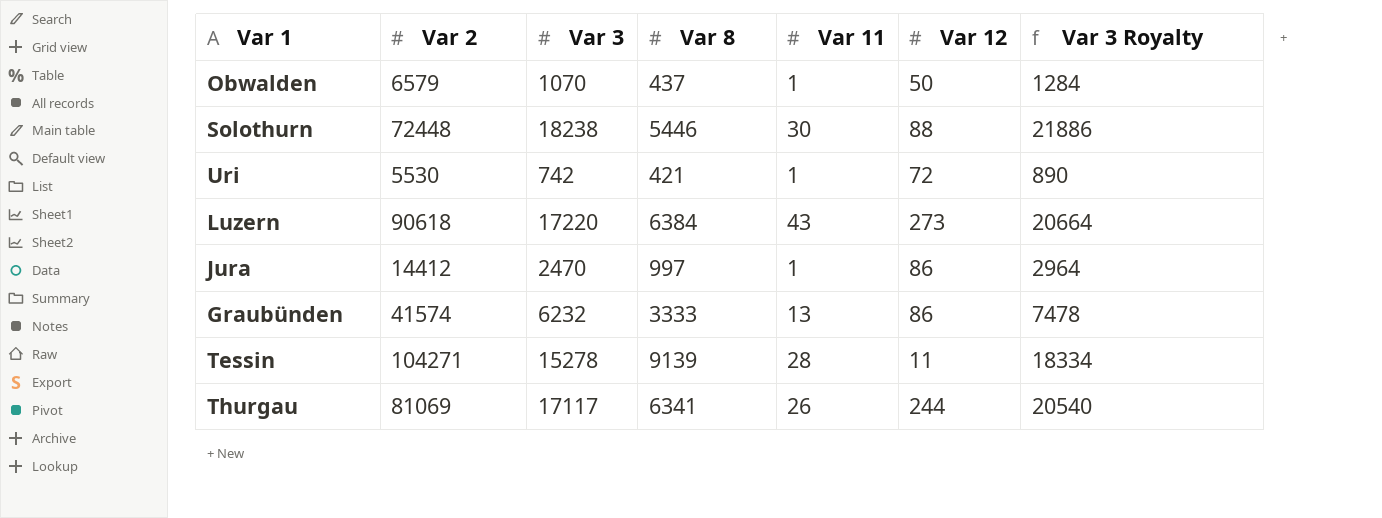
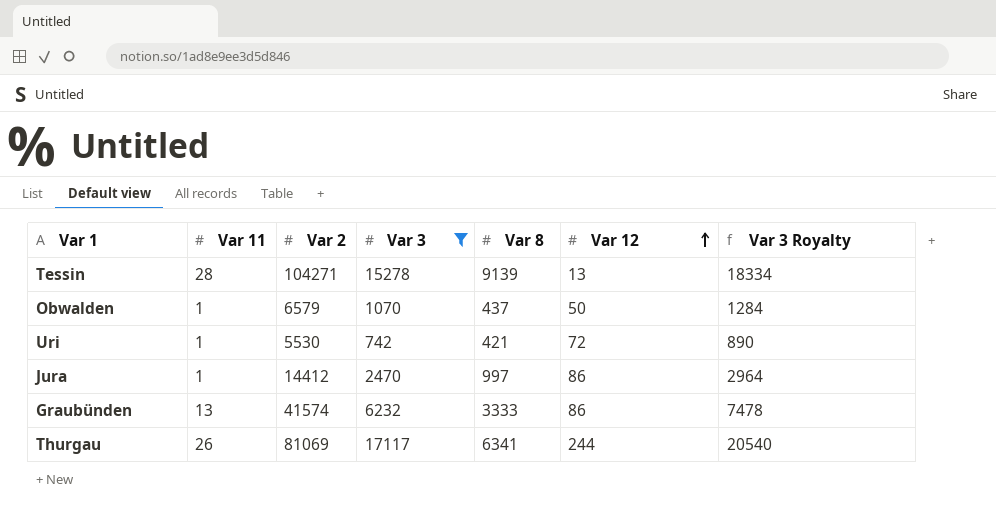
filter: none -> Var 3 <= 17117
row order: none -> Var 12 ascending
column Var 11 | position: 5 -> 2
Tessin | Var 12: 11 -> 13

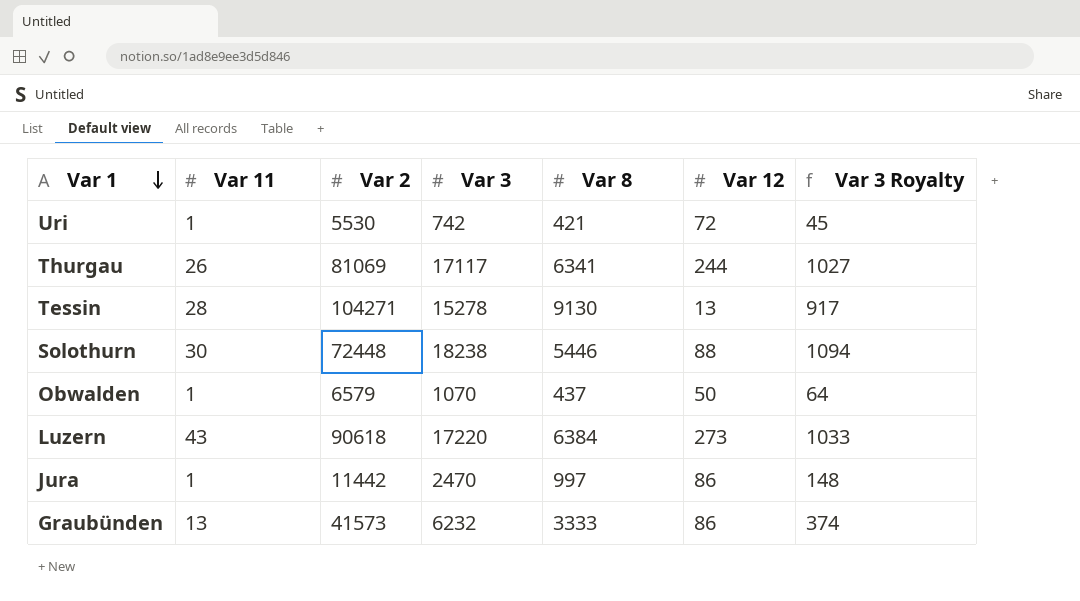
filter: Var 3 <= 17117 -> none
row order: Var 12 ascending -> Var 1 descending
column Var 3 Royalty | formula: [Var 3] * 1.2 -> [Var 3] * 0.06
Tessin | Var 8: 9139 -> 9130
Jura | Var 2: 14412 -> 11442
Graubünden | Var 2: 41574 -> 41573

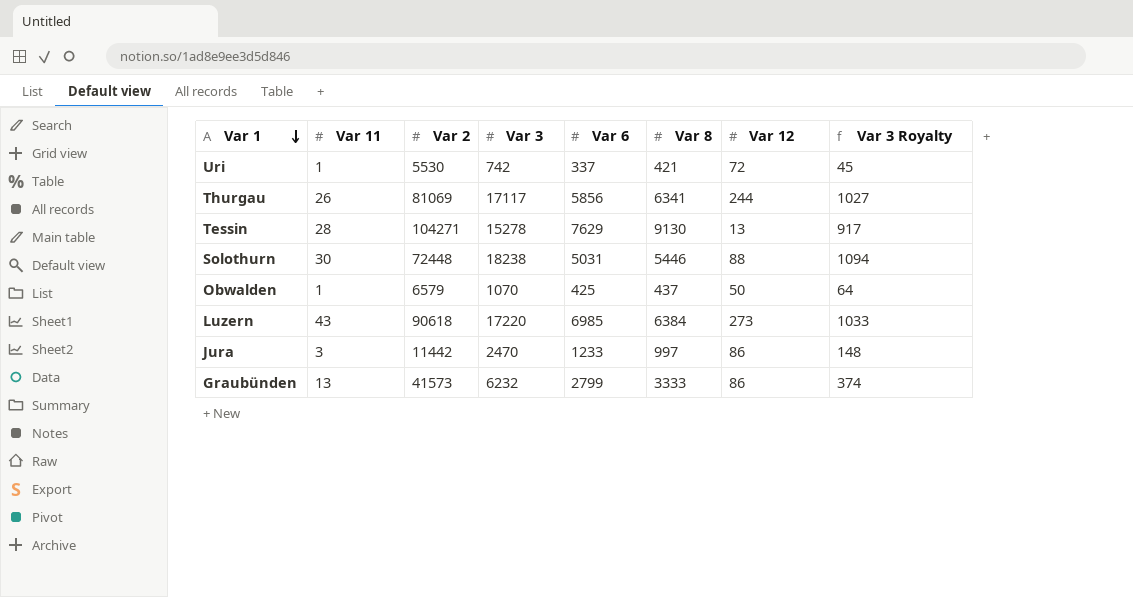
column Var 6 | position: none -> 5
Jura | Var 11: 1 -> 3

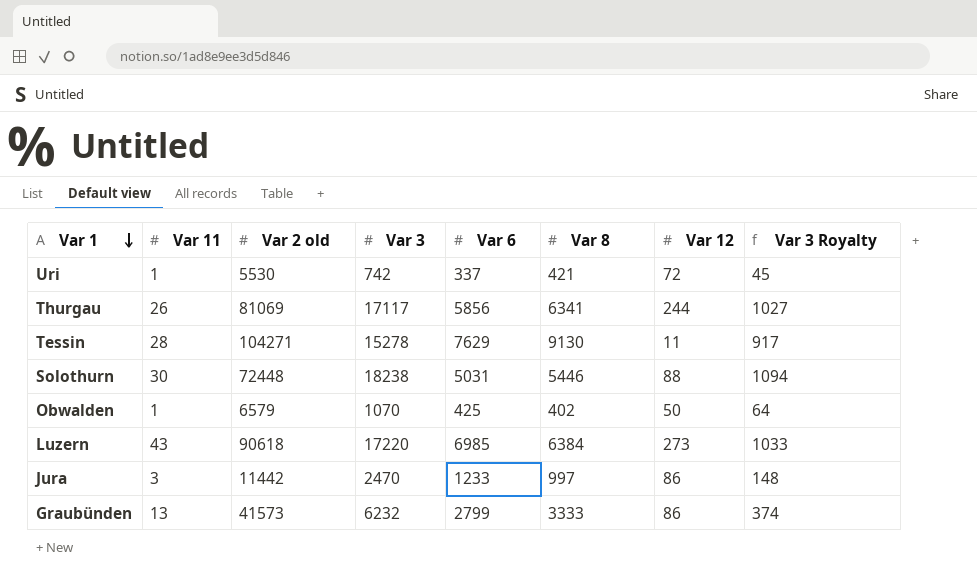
column name: Var 2 -> Var 2 old
Tessin | Var 12: 13 -> 11
Obwalden | Var 8: 437 -> 402

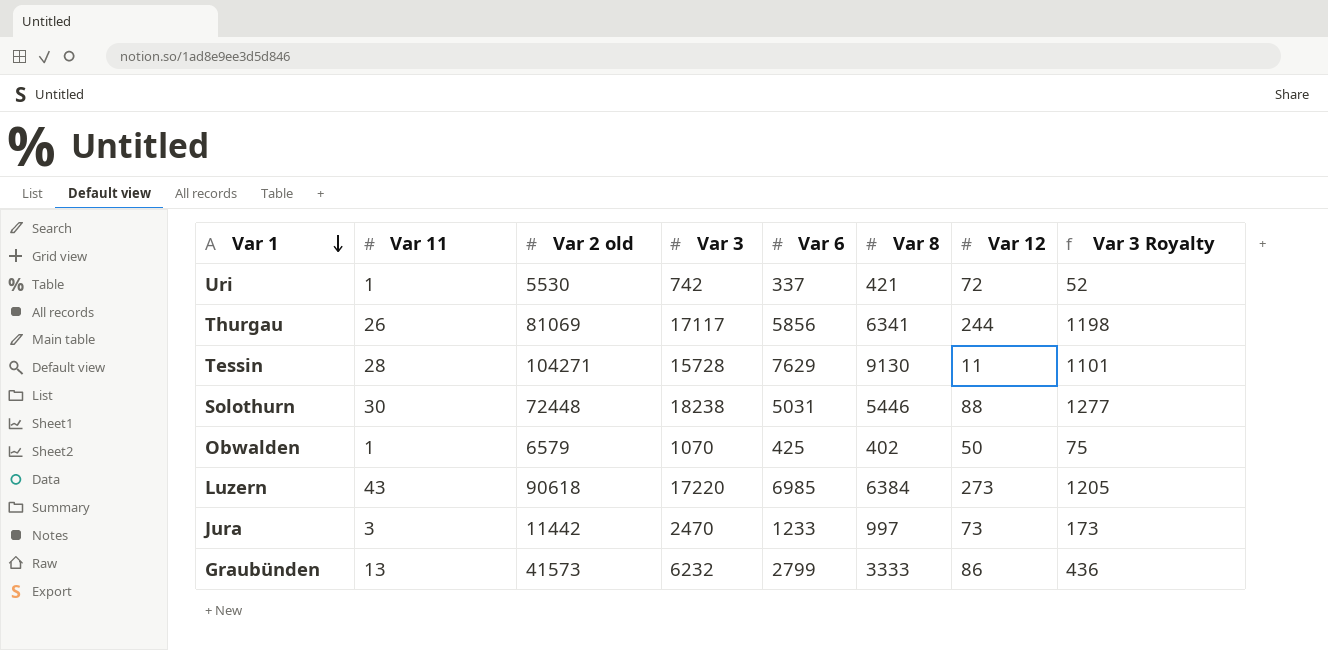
column Var 3 Royalty | formula: [Var 3] * 0.06 -> [Var 3] * 0.07
Tessin | Var 3: 15278 -> 15728
Jura | Var 12: 86 -> 73

